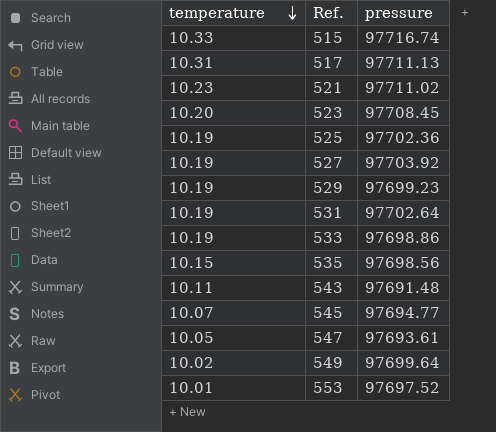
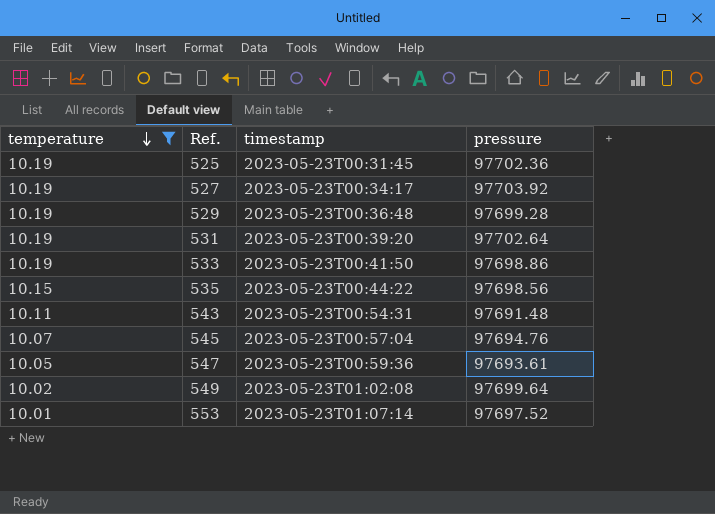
filter: none -> temperature <= 10.19
column timestamp | position: none -> 3
529 | pressure: 97699.23 -> 97699.28
545 | pressure: 97694.77 -> 97694.76

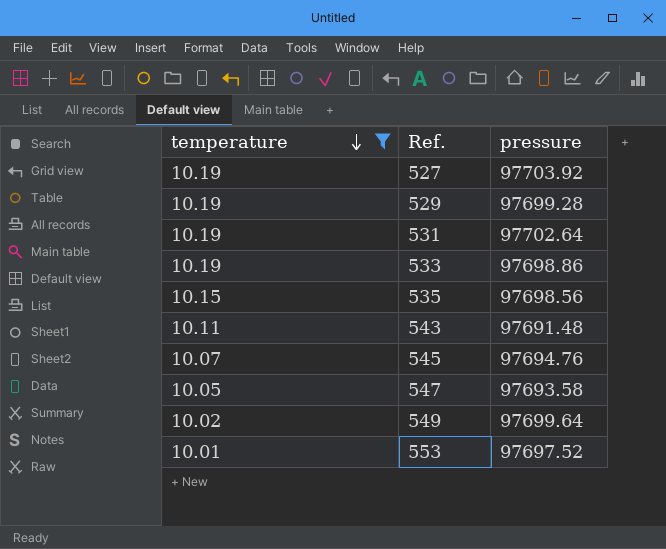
column timestamp | position: 3 -> none
row 525: 10.19 | 2023-05-23T00:31:45 | 97702.36 -> none
547 | pressure: 97693.61 -> 97693.58

